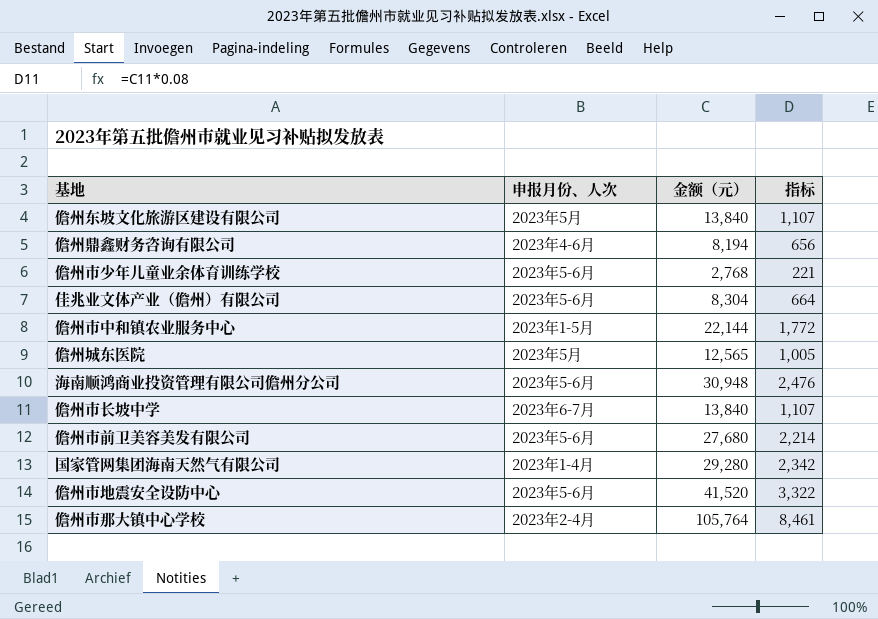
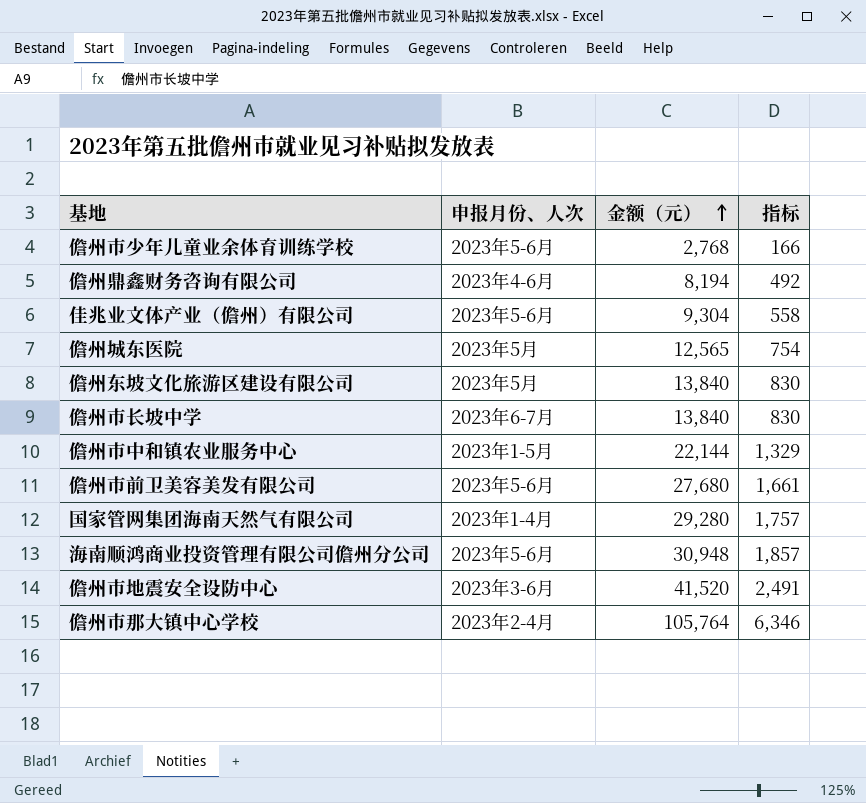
row order: none -> 金额（元） ascending
column 指标 | formula: [金额（元）] * 0.08 -> [金额（元）] * 0.06
佳兆业文体产业（儋州）有限公司 | 金额（元）: 8,304 -> 9,304
儋州市地震安全设防中心 | 申报月份、人次: 2023年5-6月 -> 2023年3-6月

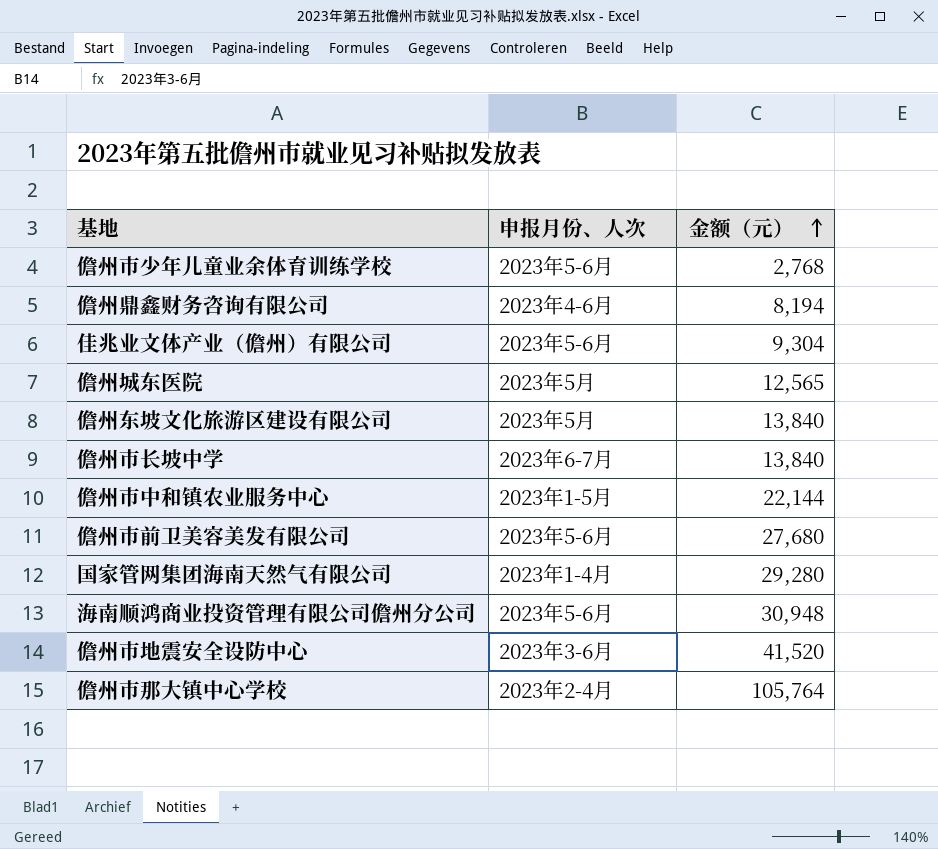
column 指标 | formula: [金额（元）] * 0.06 -> none

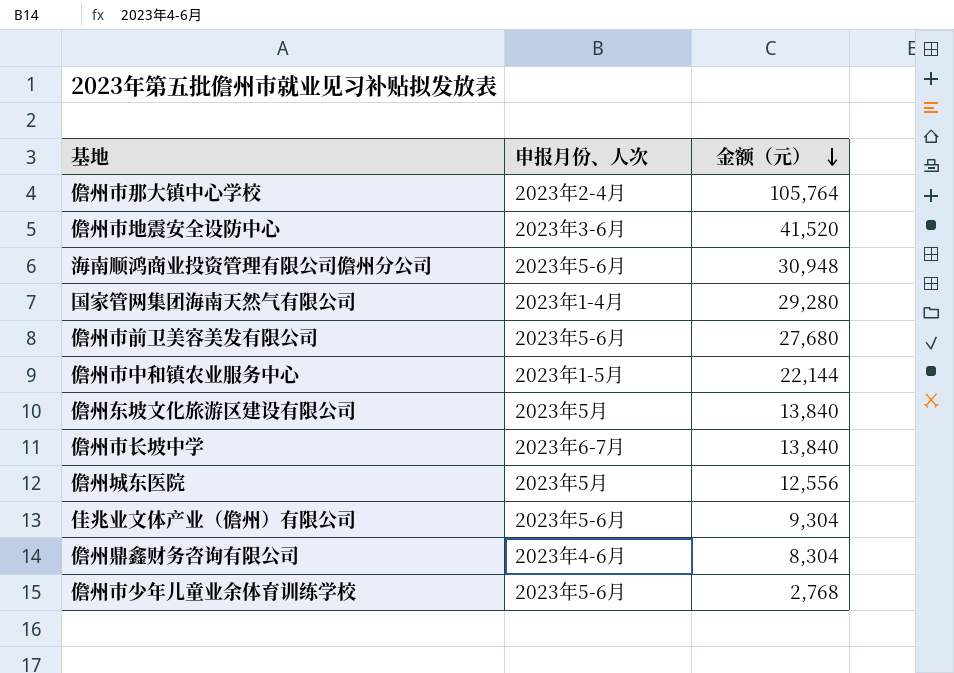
row order: 金额（元） ascending -> 金额（元） descending
儋州城东医院 | 金额（元）: 12,565 -> 12,556
儋州鼎鑫财务咨询有限公司 | 金额（元）: 8,194 -> 8,304

